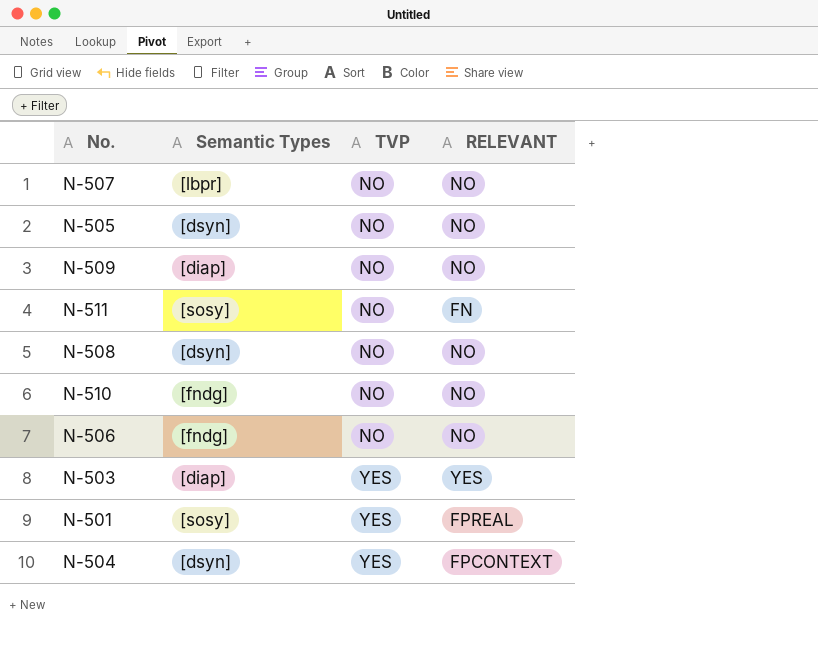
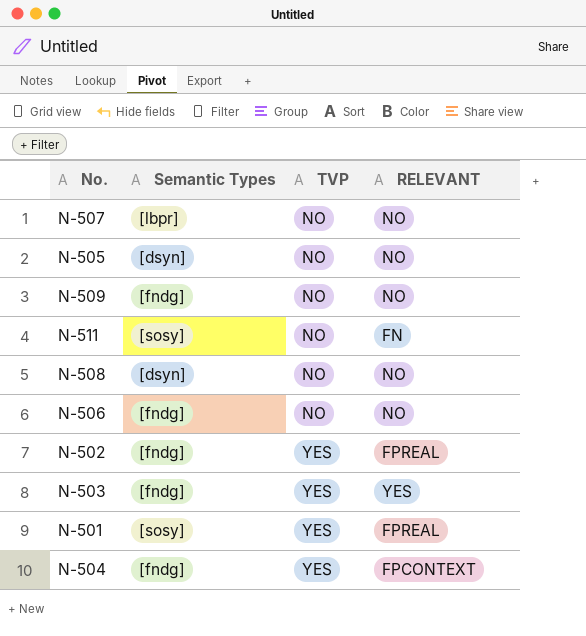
row N-510: [fndg] | NO | NO -> none
N-509 | Semantic Types: [diap] -> [fndg]
row N-502: none -> [fndg] | YES | FPREAL
N-503 | Semantic Types: [diap] -> [fndg]
N-504 | Semantic Types: [dsyn] -> [fndg]

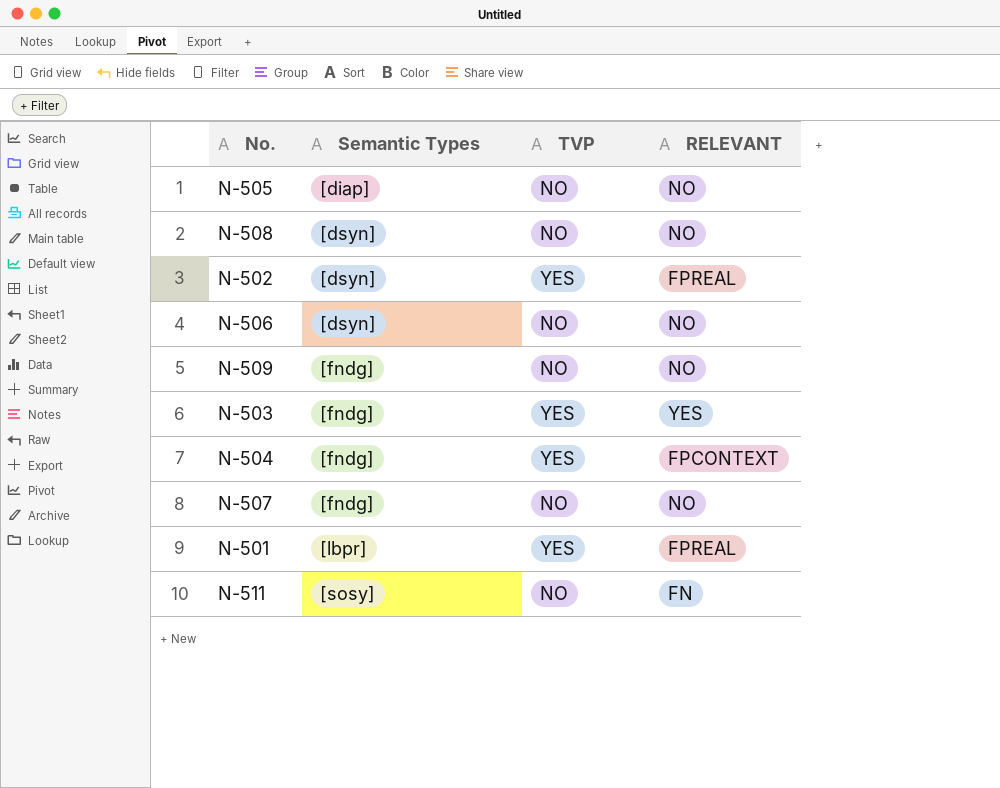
row order: TVP ascending -> Semantic Types ascending
N-505 | Semantic Types: [dsyn] -> [diap]
N-502 | Semantic Types: [fndg] -> [dsyn]
N-506 | Semantic Types: [fndg] -> [dsyn]
N-507 | Semantic Types: [lbpr] -> [fndg]
N-501 | Semantic Types: [sosy] -> [lbpr]

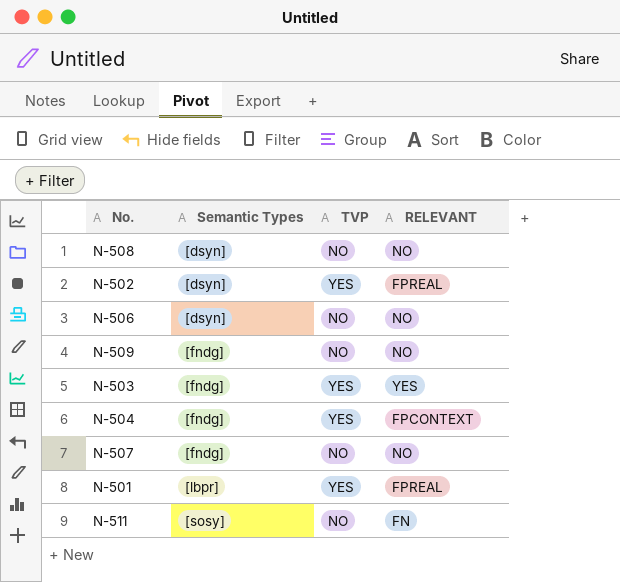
row N-505: [diap] | NO | NO -> none

